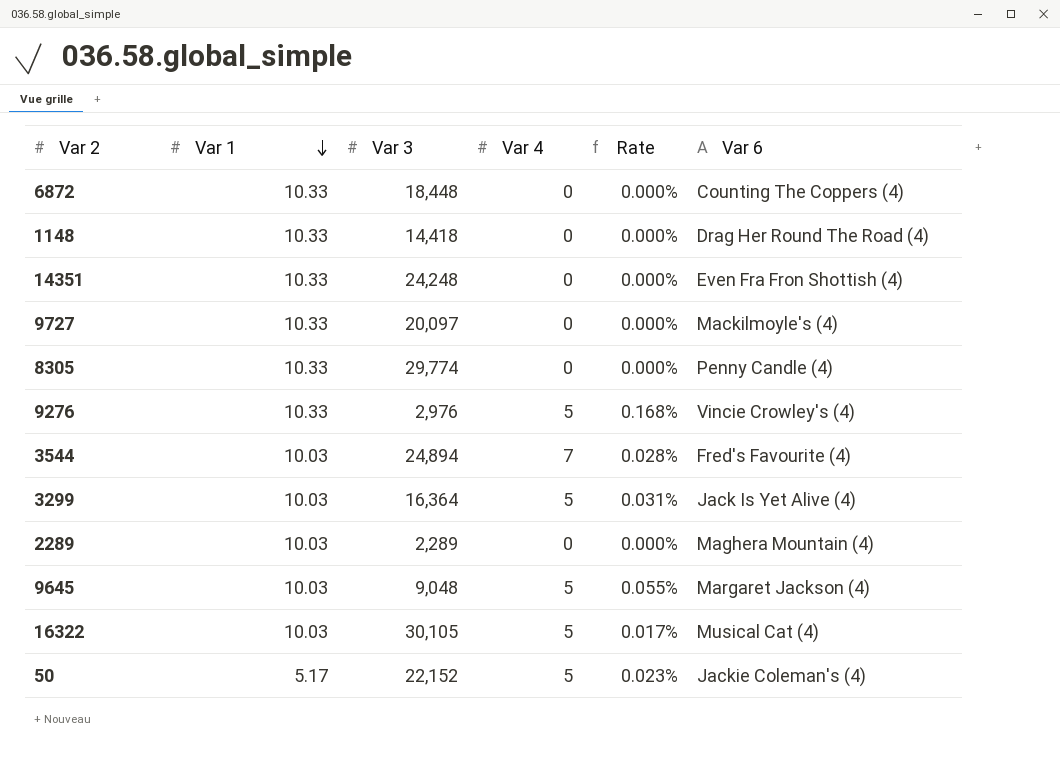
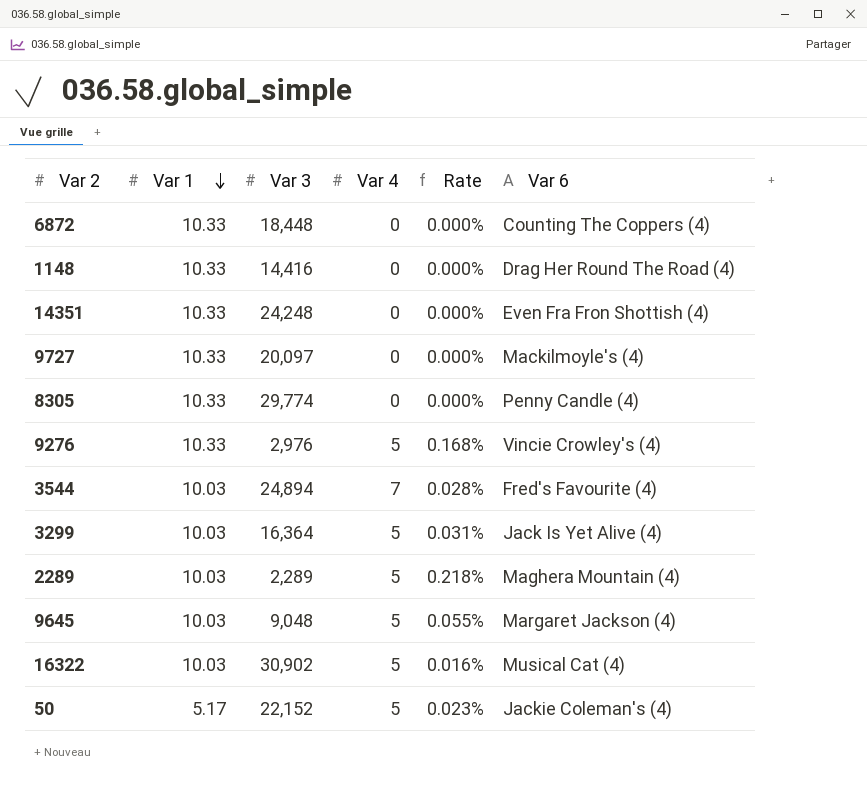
1148 | Var 3: 14,418 -> 14,416
2289 | Var 4: 0 -> 5
2289 | Rate: 0.000% -> 0.218%
16322 | Var 3: 30,105 -> 30,902
16322 | Rate: 0.017% -> 0.016%

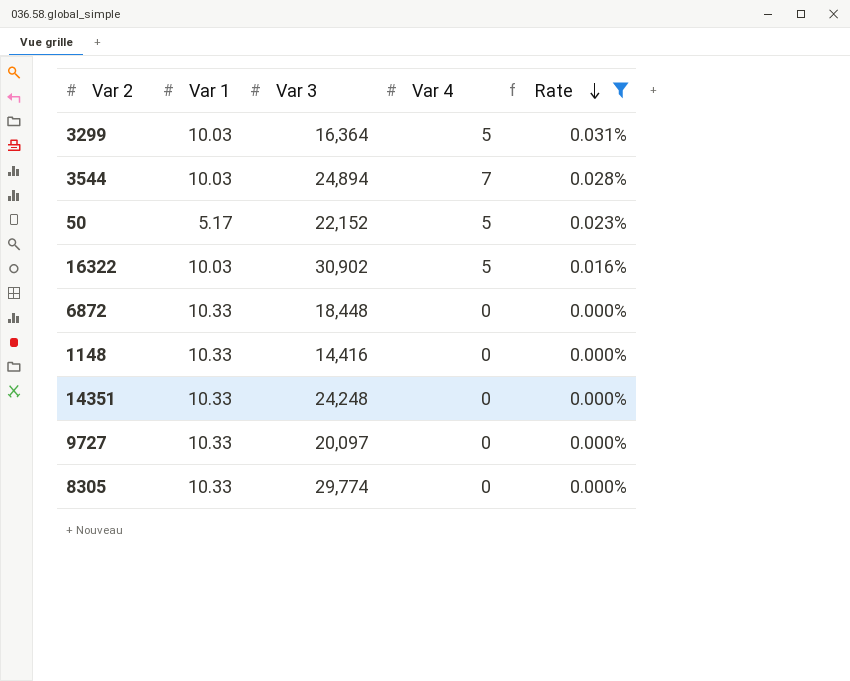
filter: none -> Rate <= 0.031%
row order: Var 1 descending -> Rate descending
column Var 6 | position: 6 -> none

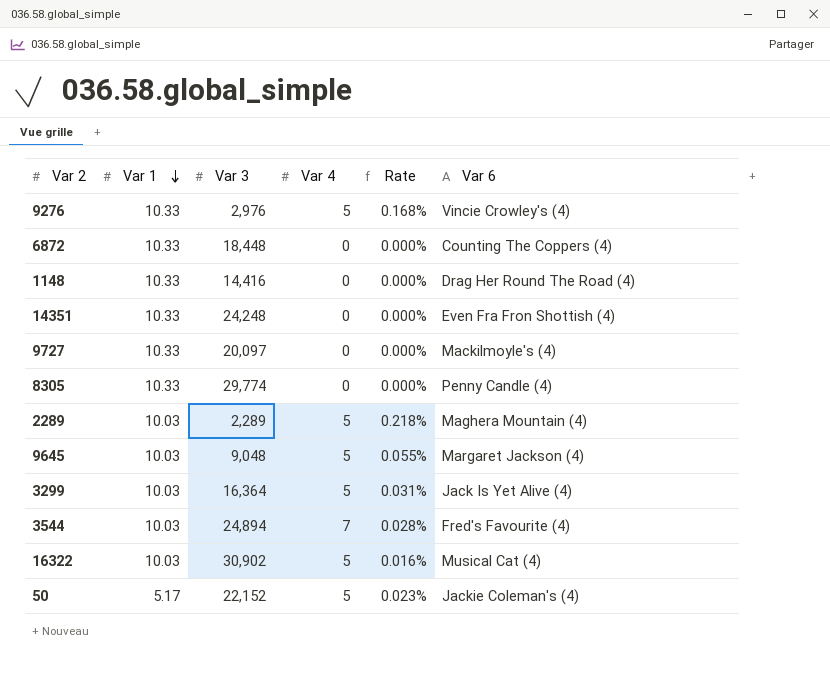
filter: Rate <= 0.031% -> none
row order: Rate descending -> Var 1 descending
column Var 6 | position: none -> 6

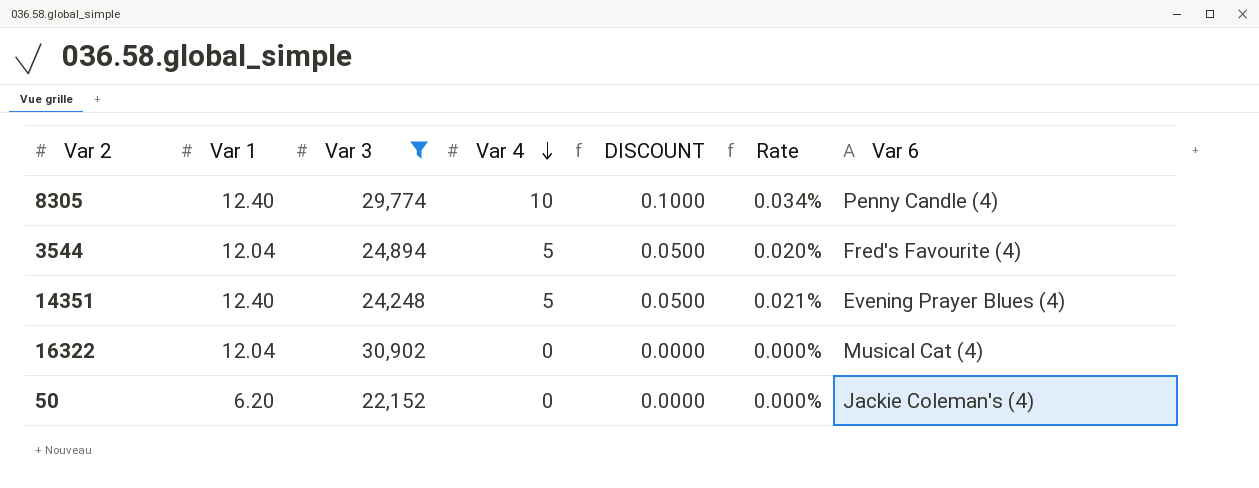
filter: none -> Var 3 >= 22,152
row order: Var 1 descending -> Var 4 descending
column DISCOUNT | formula: none -> [Var 4] * 0.01
8305 | Var 1: 10.33 -> 12.40
8305 | Var 4: 0 -> 10
8305 | Rate: 0.000% -> 0.034%
3544 | Var 1: 10.03 -> 12.04
3544 | Var 4: 7 -> 5
3544 | Rate: 0.028% -> 0.020%
14351 | Var 1: 10.33 -> 12.40
14351 | Var 4: 0 -> 5
14351 | Rate: 0.000% -> 0.021%
14351 | Var 6: Even Fra Fron Shottish (4) -> Evening Prayer Blues (4)
16322 | Var 1: 10.03 -> 12.04
16322 | Var 4: 5 -> 0
16322 | Rate: 0.016% -> 0.000%
50 | Var 1: 5.17 -> 6.20
50 | Var 4: 5 -> 0
50 | Rate: 0.023% -> 0.000%

